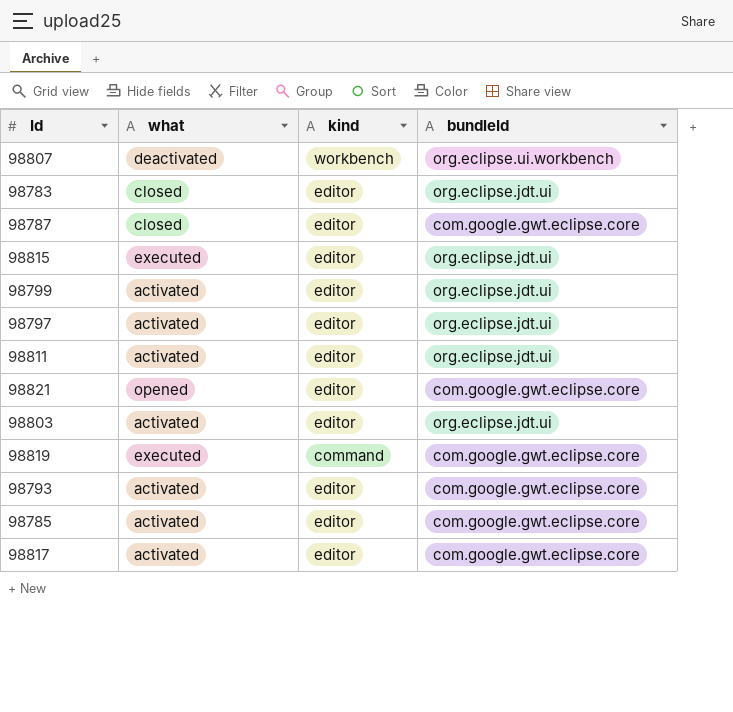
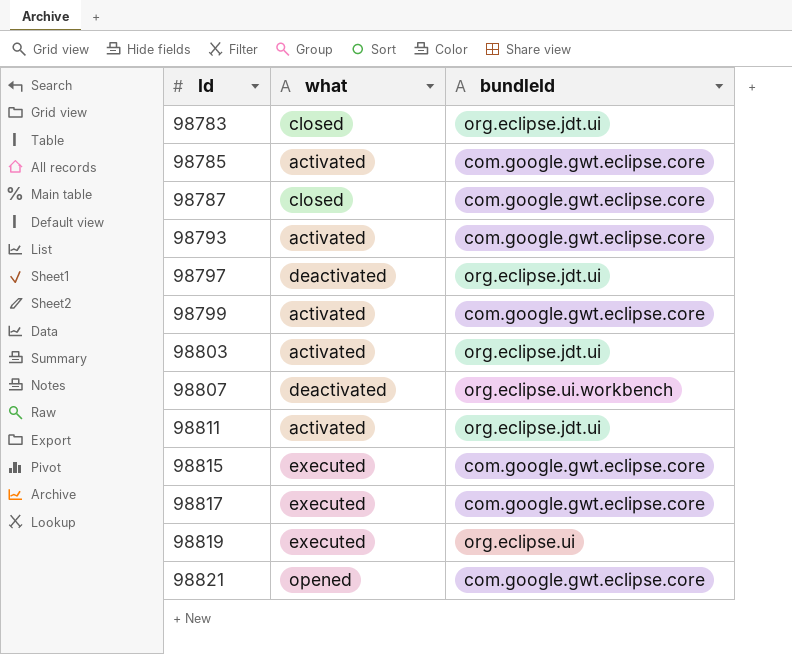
row order: none -> Id ascending
column kind | position: 3 -> none
98797 | what: activated -> deactivated
98799 | bundleId: org.eclipse.jdt.ui -> com.google.gwt.eclipse.core
98815 | bundleId: org.eclipse.jdt.ui -> com.google.gwt.eclipse.core
98817 | what: activated -> executed
98819 | bundleId: com.google.gwt.eclipse.core -> org.eclipse.ui

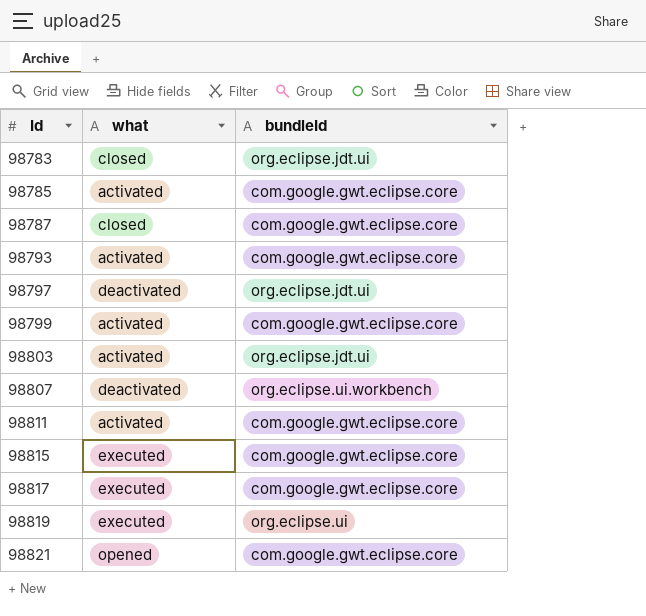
98811 | bundleId: org.eclipse.jdt.ui -> com.google.gwt.eclipse.core

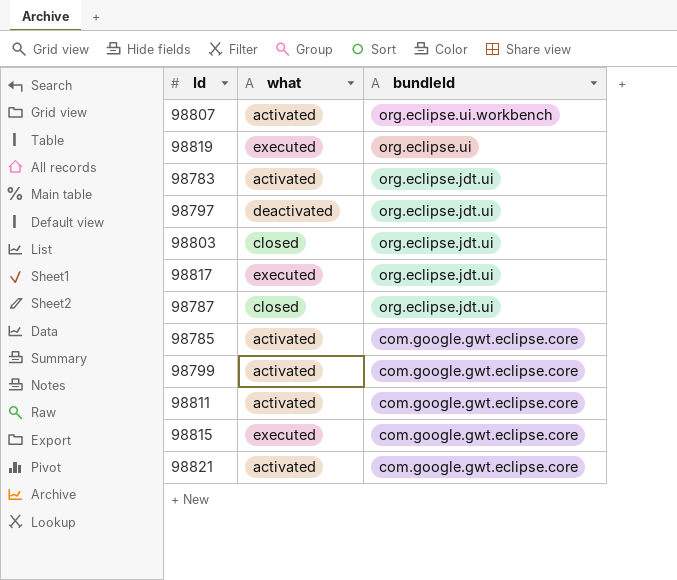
row order: Id ascending -> bundleId descending
row 98793: activated | com.google.gwt.eclipse.core -> none
98807 | what: deactivated -> activated
98783 | what: closed -> activated
98803 | what: activated -> closed
98817 | bundleId: com.google.gwt.eclipse.core -> org.eclipse.jdt.ui
98787 | bundleId: com.google.gwt.eclipse.core -> org.eclipse.jdt.ui
98821 | what: opened -> activated

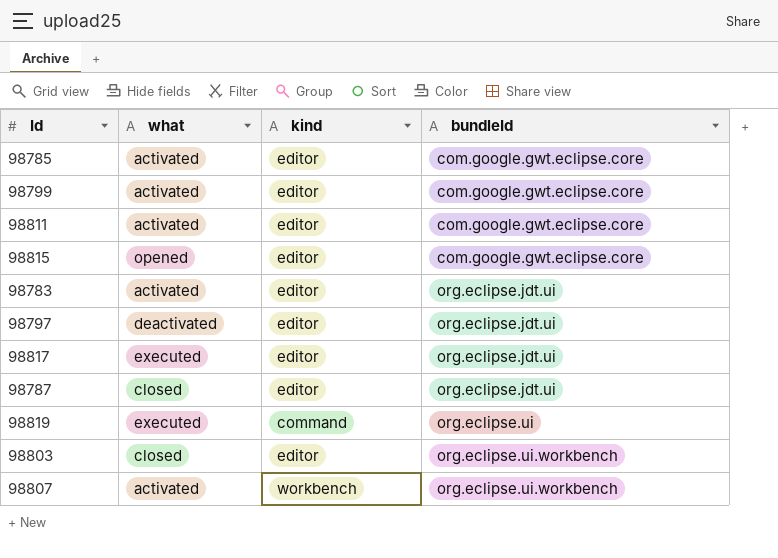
row order: bundleId descending -> bundleId ascending
column kind | position: none -> 3
row 98821: activated | com.google.gwt.eclipse.core -> none
98815 | what: executed -> opened
98803 | bundleId: org.eclipse.jdt.ui -> org.eclipse.ui.workbench

